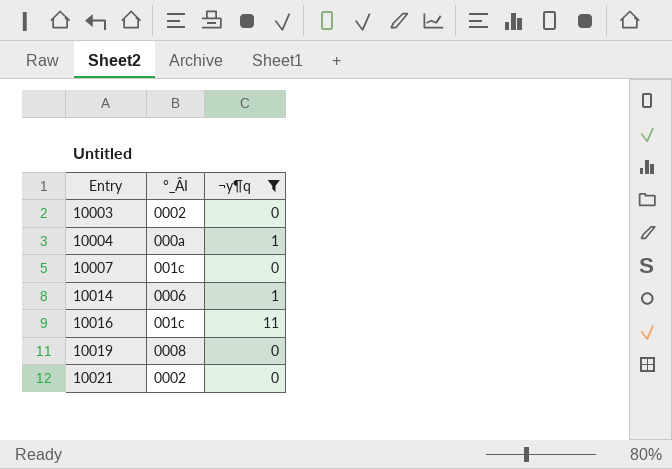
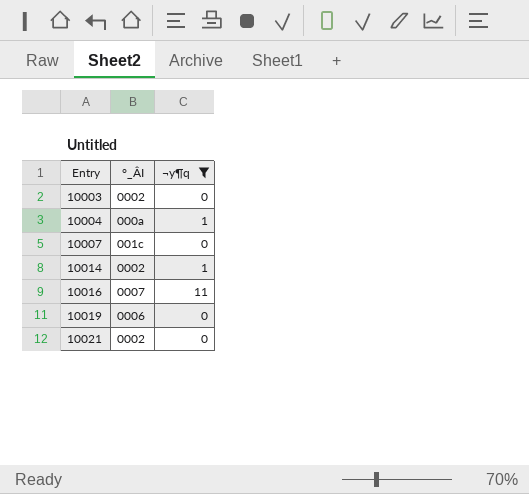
10014 | °_ÂI: 0006 -> 0002
10016 | °_ÂI: 001c -> 0007
10019 | °_ÂI: 0008 -> 0006

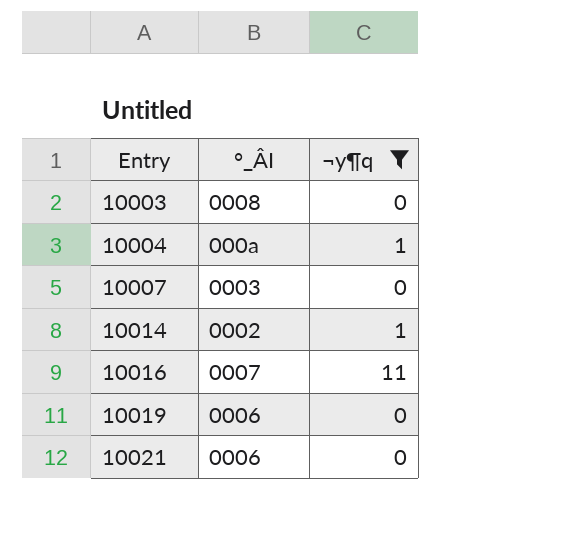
10003 | °_ÂI: 0002 -> 0008
10007 | °_ÂI: 001c -> 0003
10021 | °_ÂI: 0002 -> 0006

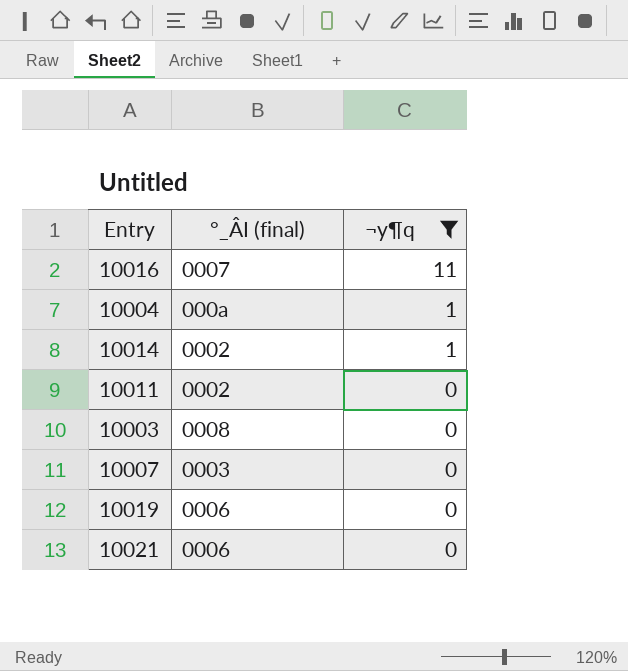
row order: Entry ascending -> ¬y¶q descending
column name: °_ÂI -> °_ÂI (final)
row 10011: none -> 0002 | 0

